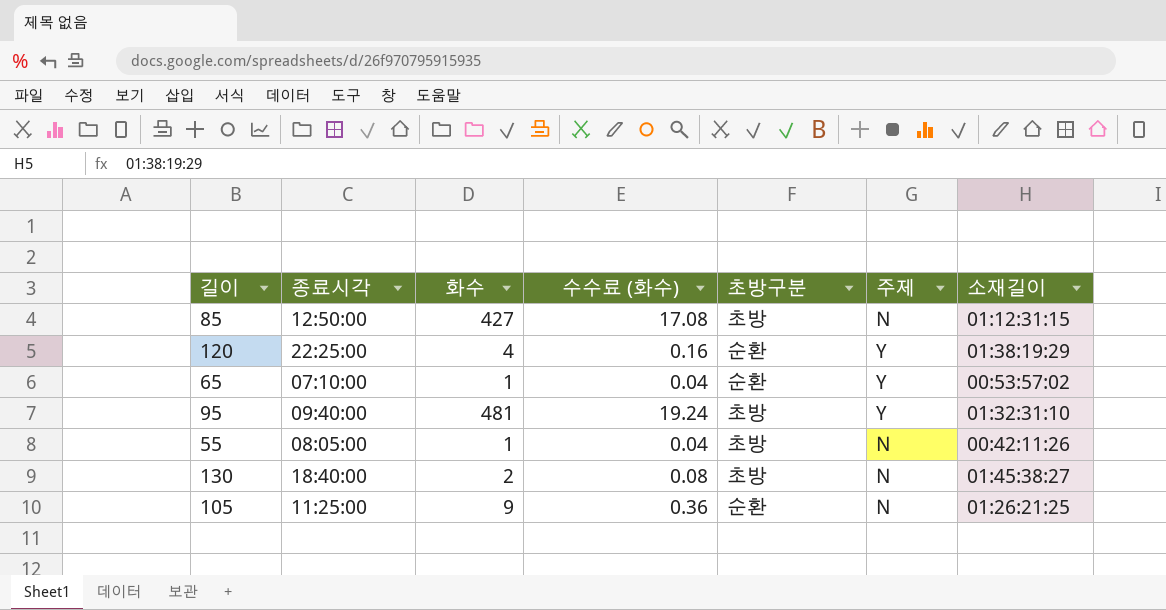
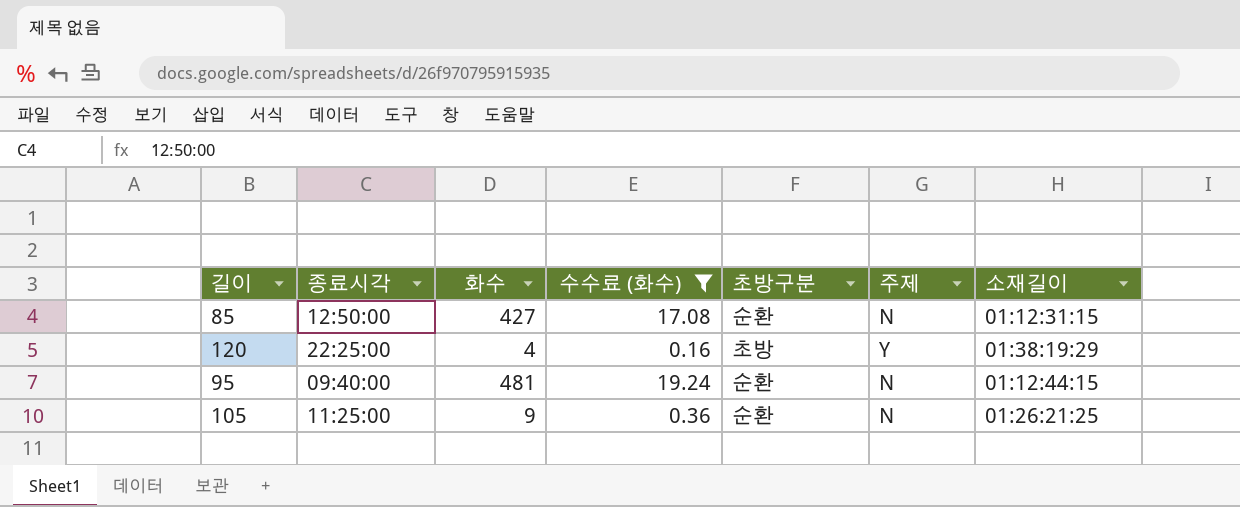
filter: none -> 수수료 (화수) >= 0.16
85 | 초방구분: 초방 -> 순환
120 | 초방구분: 순환 -> 초방
95 | 초방구분: 초방 -> 순환
95 | 주제: Y -> N
95 | 소재길이: 01:32:31:10 -> 01:12:44:15

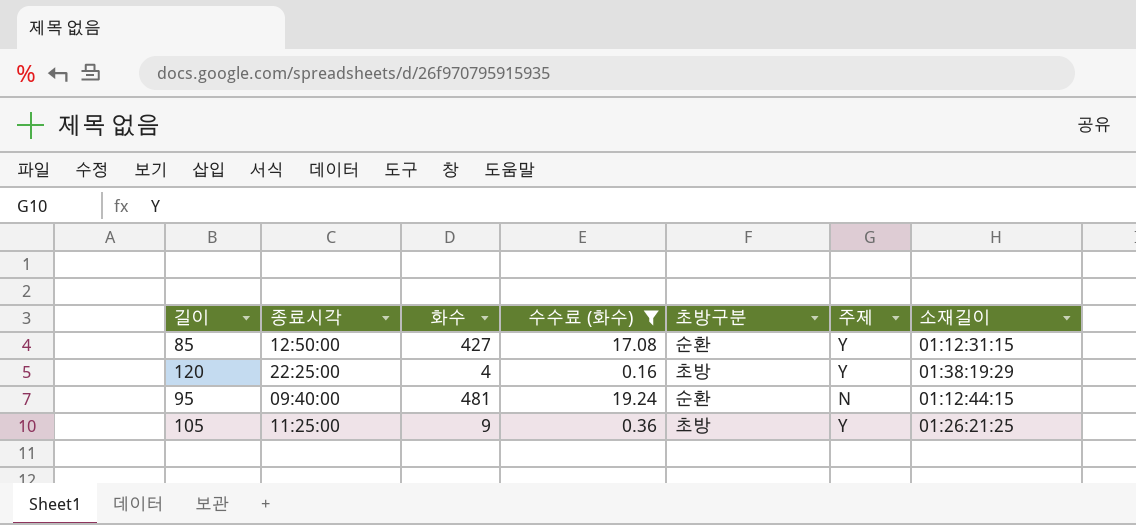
85 | 주제: N -> Y
105 | 초방구분: 순환 -> 초방
105 | 주제: N -> Y

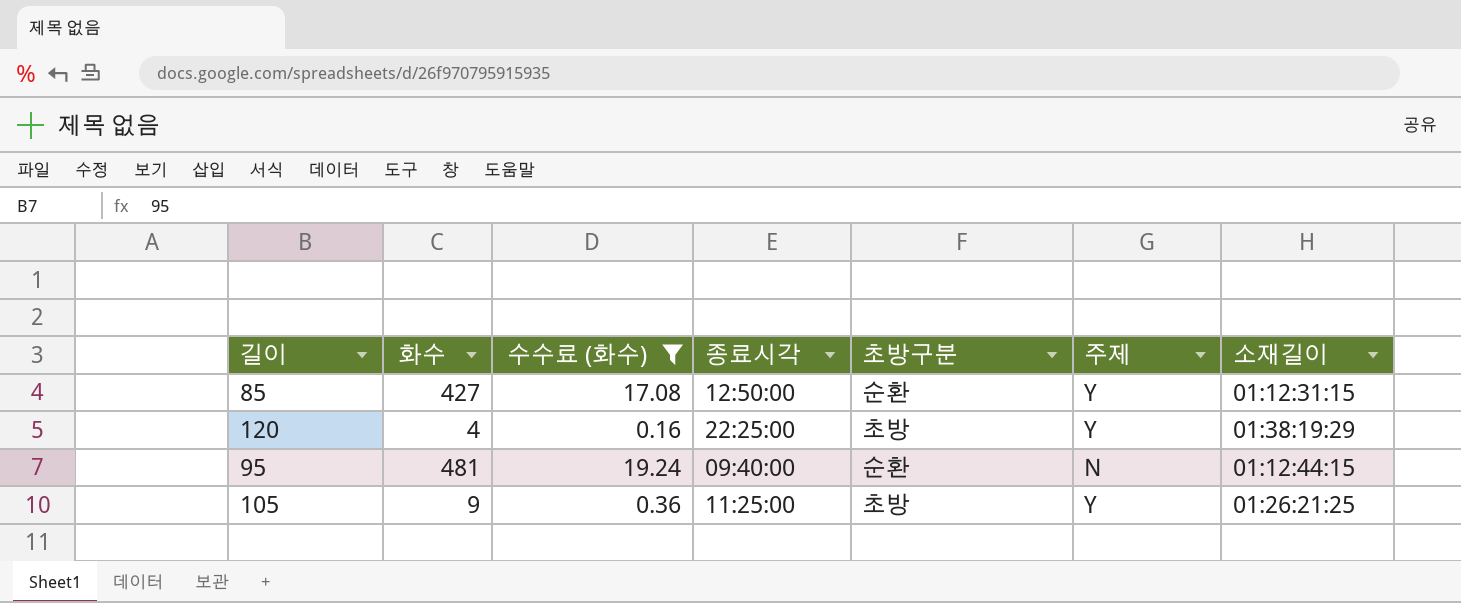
column 종료시각 | position: 2 -> 4

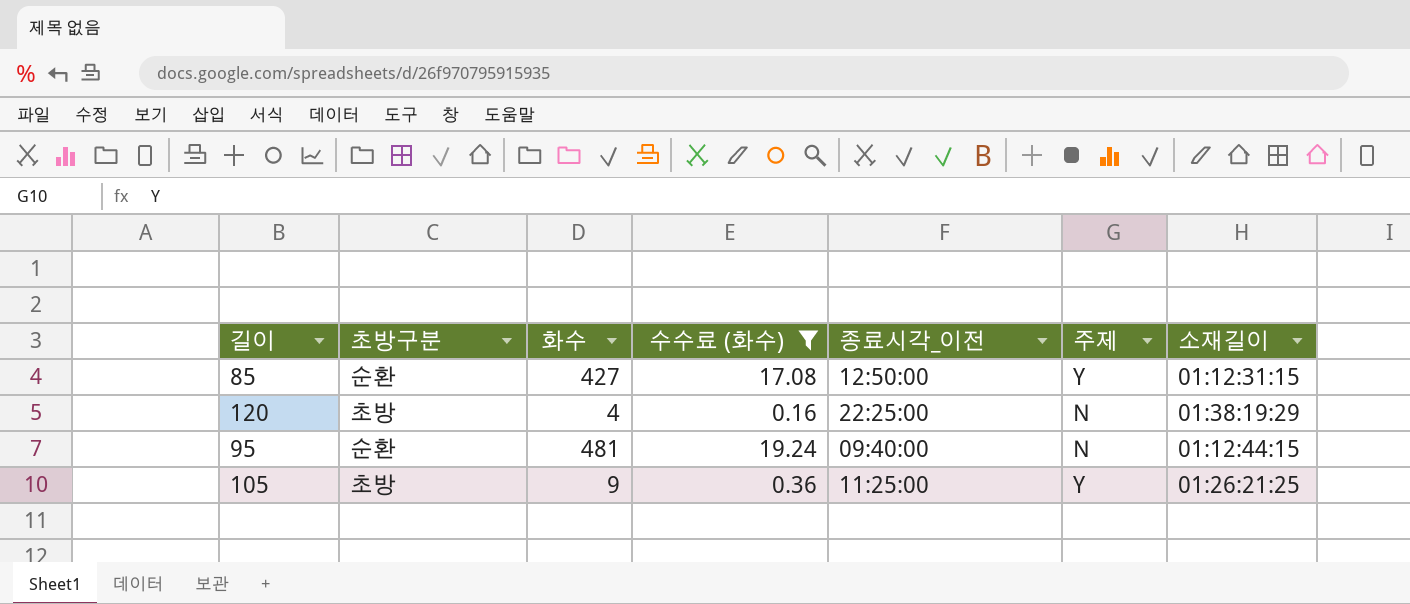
column 초방구분 | position: 5 -> 2
column name: 종료시각 -> 종료시각_이전
120 | 주제: Y -> N

